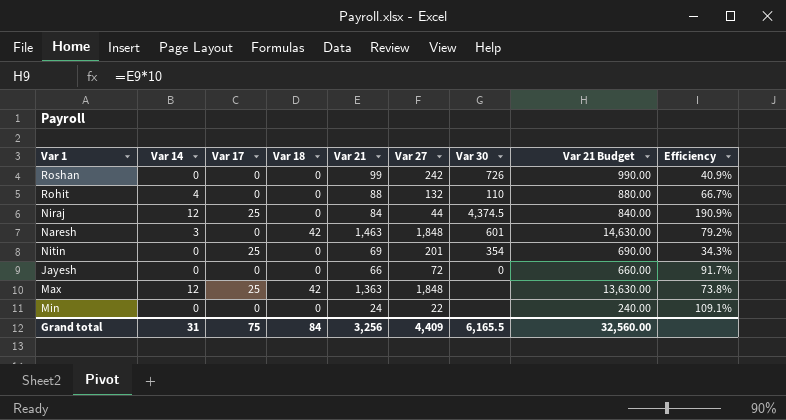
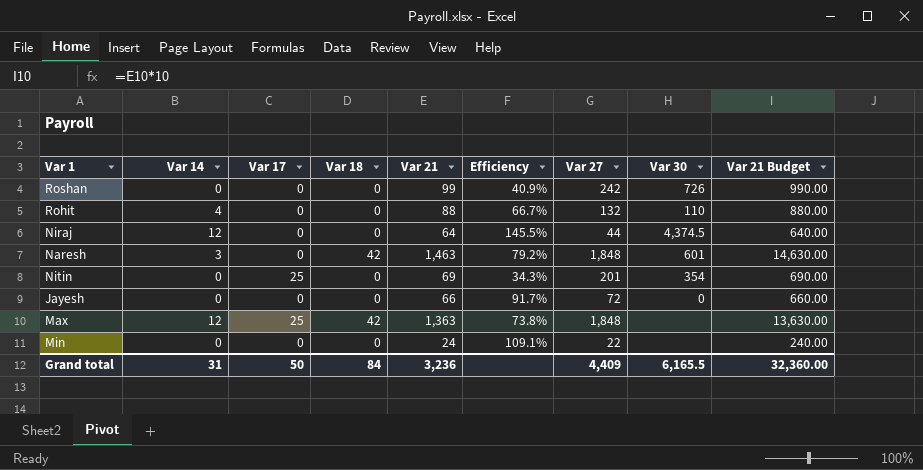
column Efficiency | position: 9 -> 6
Niraj | Var 17: 25 -> 0
Niraj | Var 21: 84 -> 64
Niraj | Efficiency: 190.9% -> 145.5%
Niraj | Var 21 Budget: 840.00 -> 640.00
Grand total | Var 17: 75 -> 50
Grand total | Var 21: 3,256 -> 3,236
Grand total | Var 21 Budget: 32,560.00 -> 32,360.00

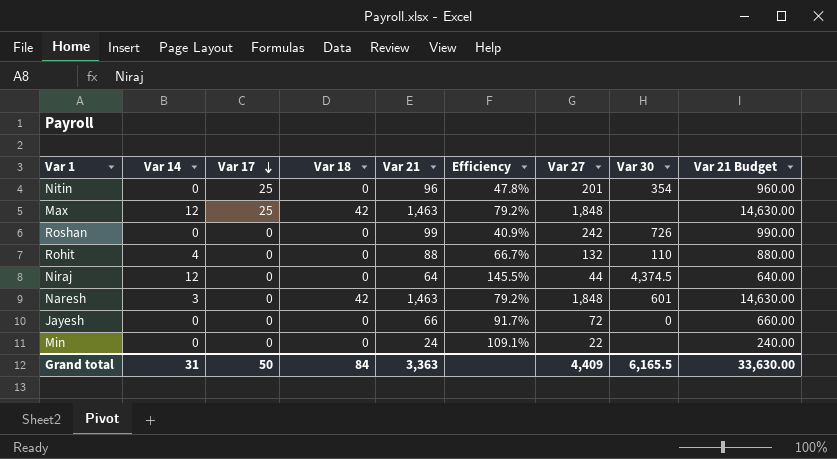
row order: none -> Var 17 descending
Nitin | Var 21: 69 -> 96
Nitin | Efficiency: 34.3% -> 47.8%
Nitin | Var 21 Budget: 690.00 -> 960.00
Max | Var 21: 1,363 -> 1,463
Max | Efficiency: 73.8% -> 79.2%
Max | Var 21 Budget: 13,630.00 -> 14,630.00
Grand total | Var 21: 3,236 -> 3,363
Grand total | Var 21 Budget: 32,360.00 -> 33,630.00

